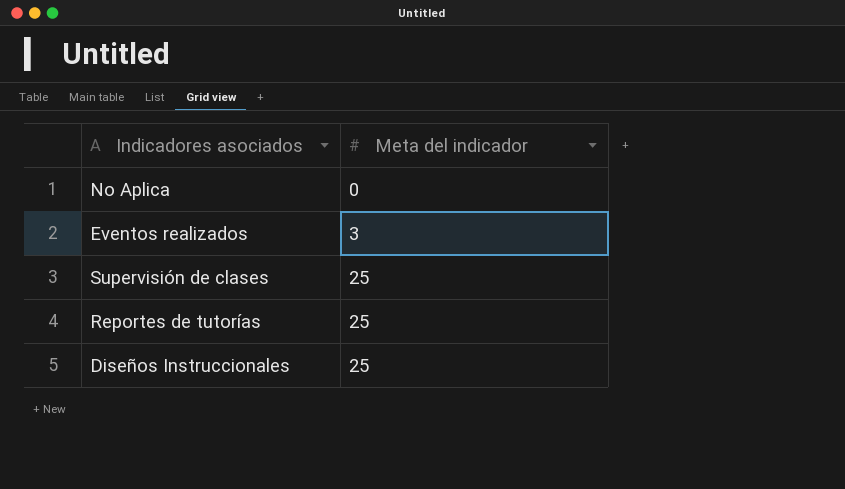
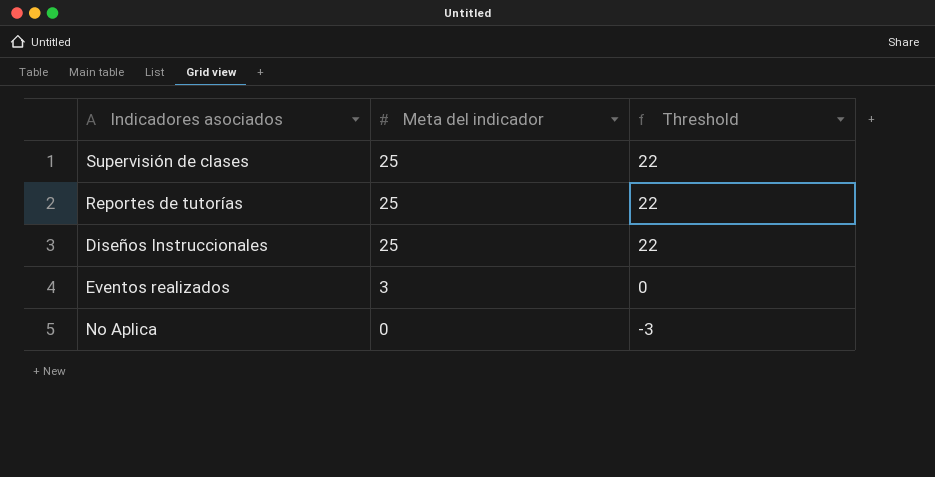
row order: Meta del indicador ascending -> Meta del indicador descending
column Threshold | formula: none -> [Meta del indicador] - 3

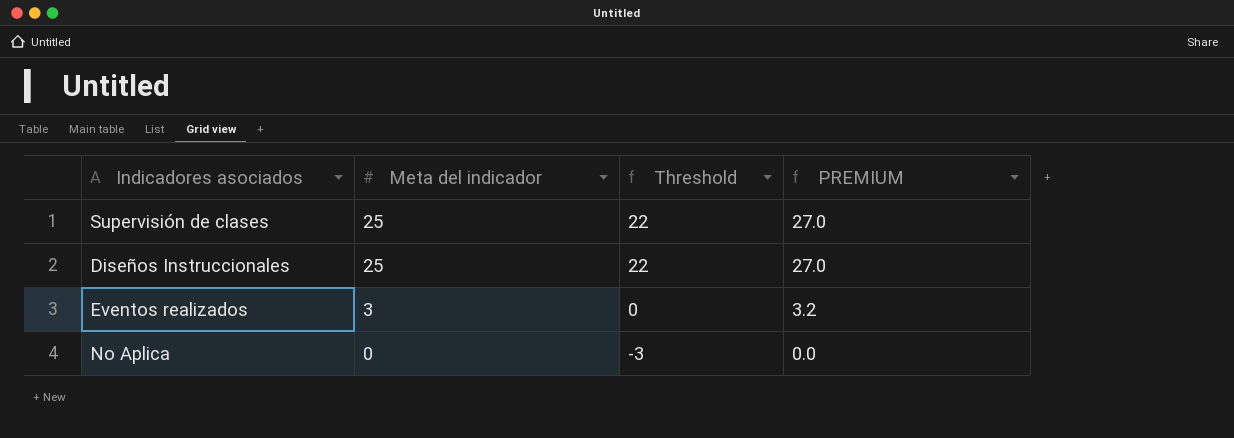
column PREMIUM | formula: none -> [Meta del indicador] * 1.08
row Reportes de tutorías: 25 | 22 -> none

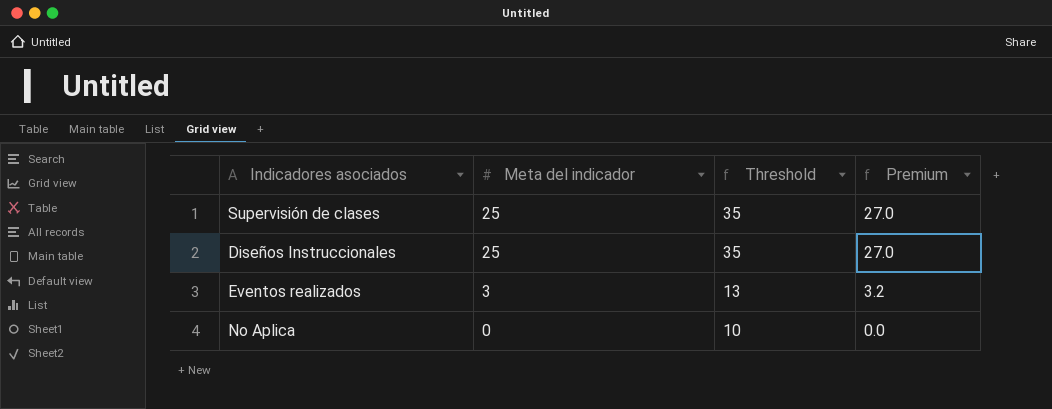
column Threshold | formula: [Meta del indicador] - 3 -> [Meta del indicador] + 10
column name: PREMIUM -> Premium

